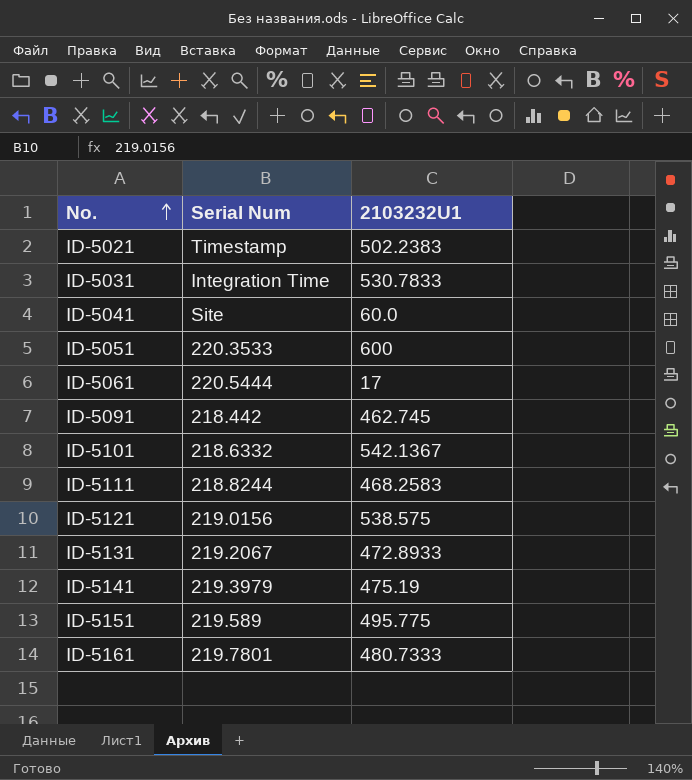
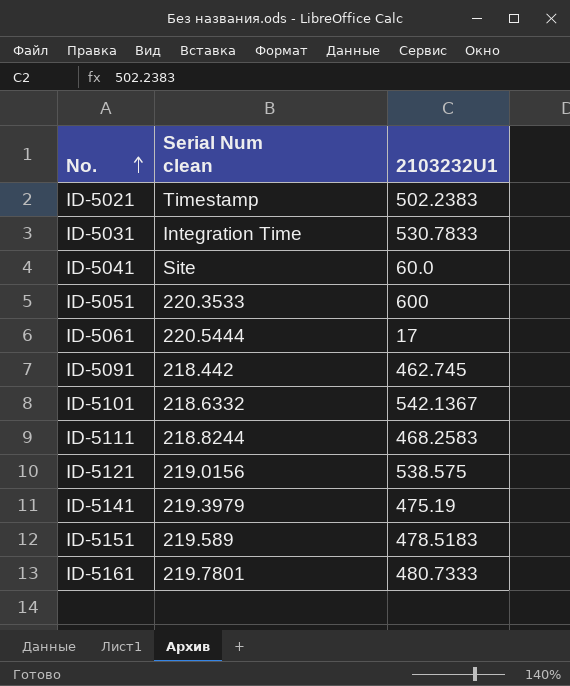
column name: Serial Num -> Serial Num clean
row ID-5131: 219.2067 | 472.8933 -> none
ID-5151 | 2103232U1: 495.775 -> 478.5183

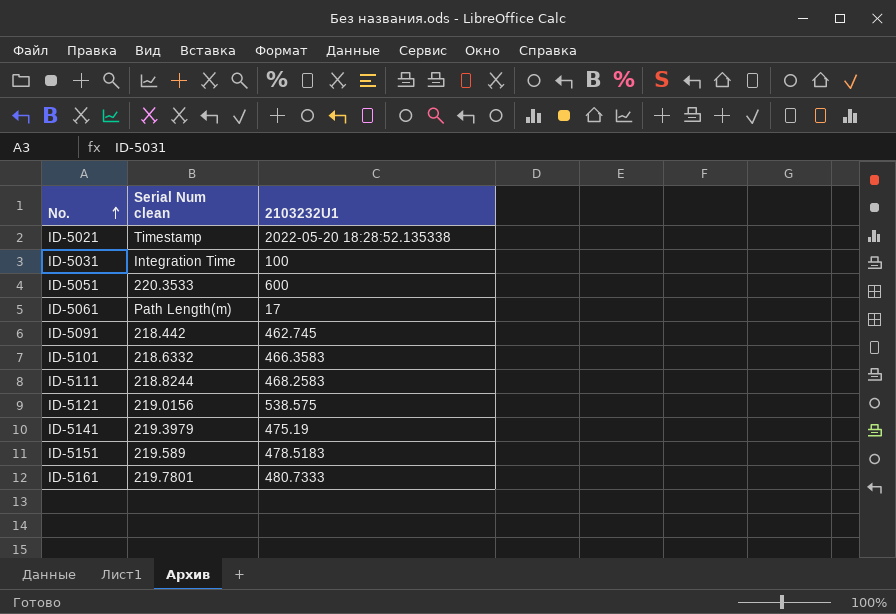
row ID-5041: Site | 60.0 -> none
ID-5021 | 2103232U1: 502.2383 -> 2022-05-20 18:28:52.135338
ID-5031 | 2103232U1: 530.7833 -> 100
ID-5061 | Serial Num clean: 220.5444 -> Path Length(m)
ID-5101 | 2103232U1: 542.1367 -> 466.3583

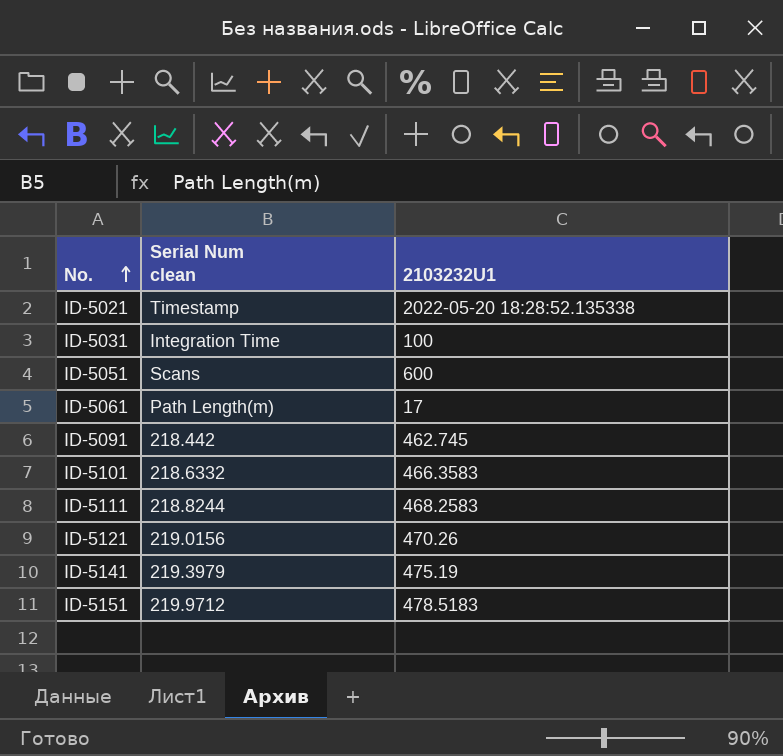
row ID-5161: 219.7801 | 480.7333 -> none
ID-5051 | Serial Num clean: 220.3533 -> Scans
ID-5121 | 2103232U1: 538.575 -> 470.26
ID-5151 | Serial Num clean: 219.589 -> 219.9712

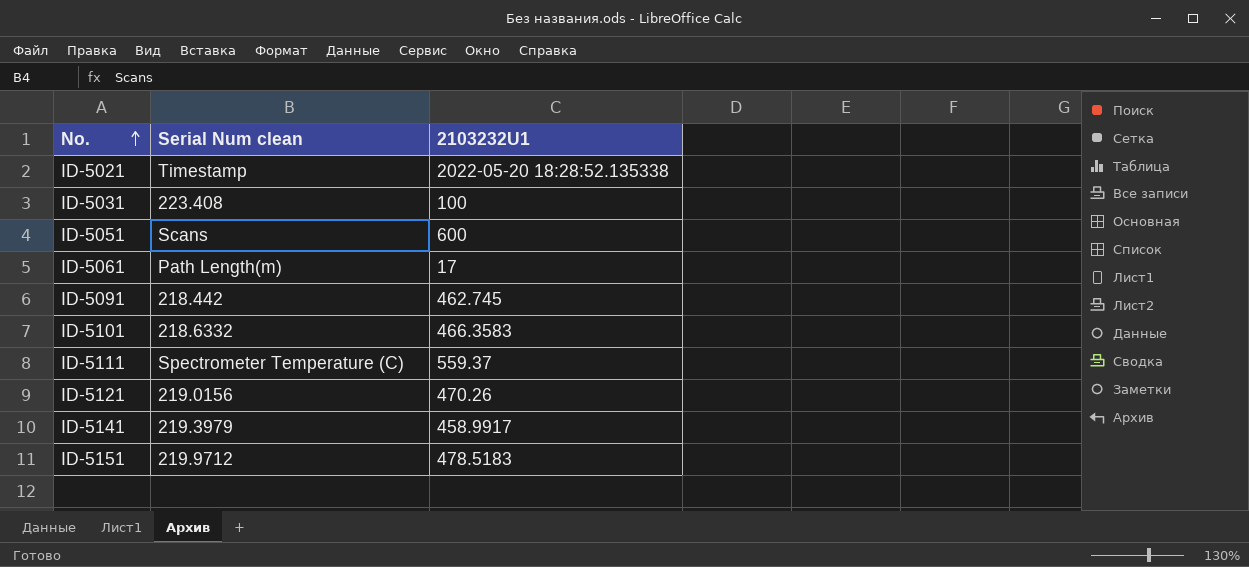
ID-5031 | Serial Num clean: Integration Time -> 223.408
ID-5111 | Serial Num clean: 218.8244 -> Spectrometer Temperature (C)
ID-5111 | 2103232U1: 468.2583 -> 559.37
ID-5141 | 2103232U1: 475.19 -> 458.9917

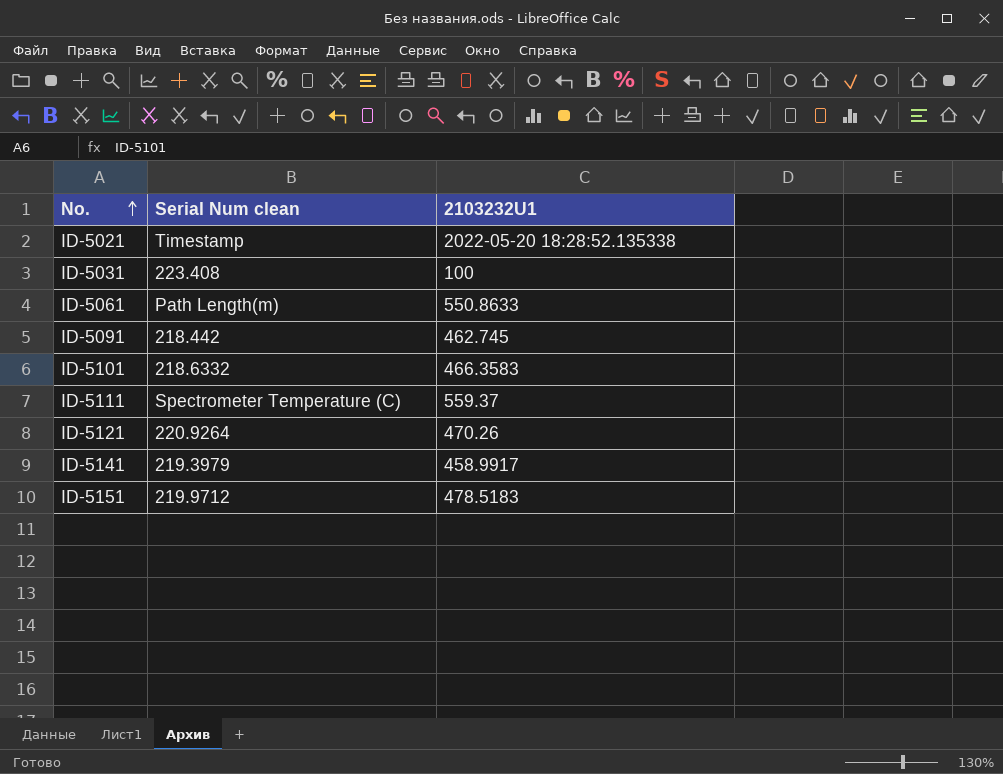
row ID-5051: Scans | 600 -> none
ID-5061 | 2103232U1: 17 -> 550.8633
ID-5121 | Serial Num clean: 219.0156 -> 220.9264

